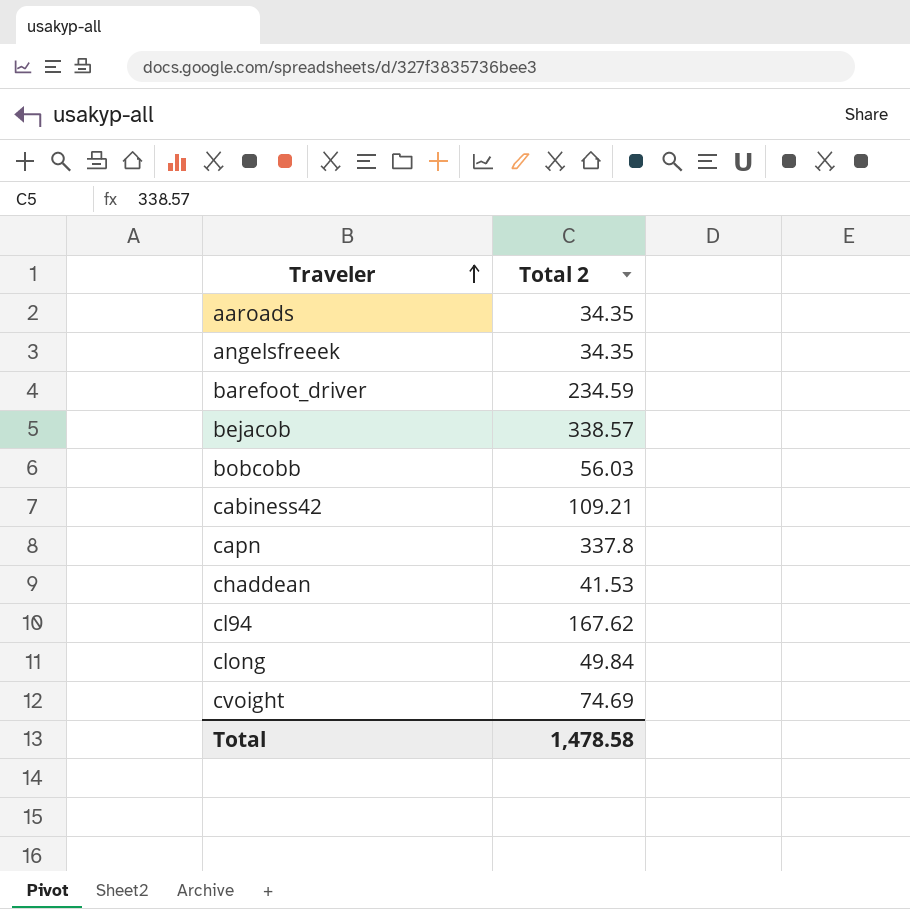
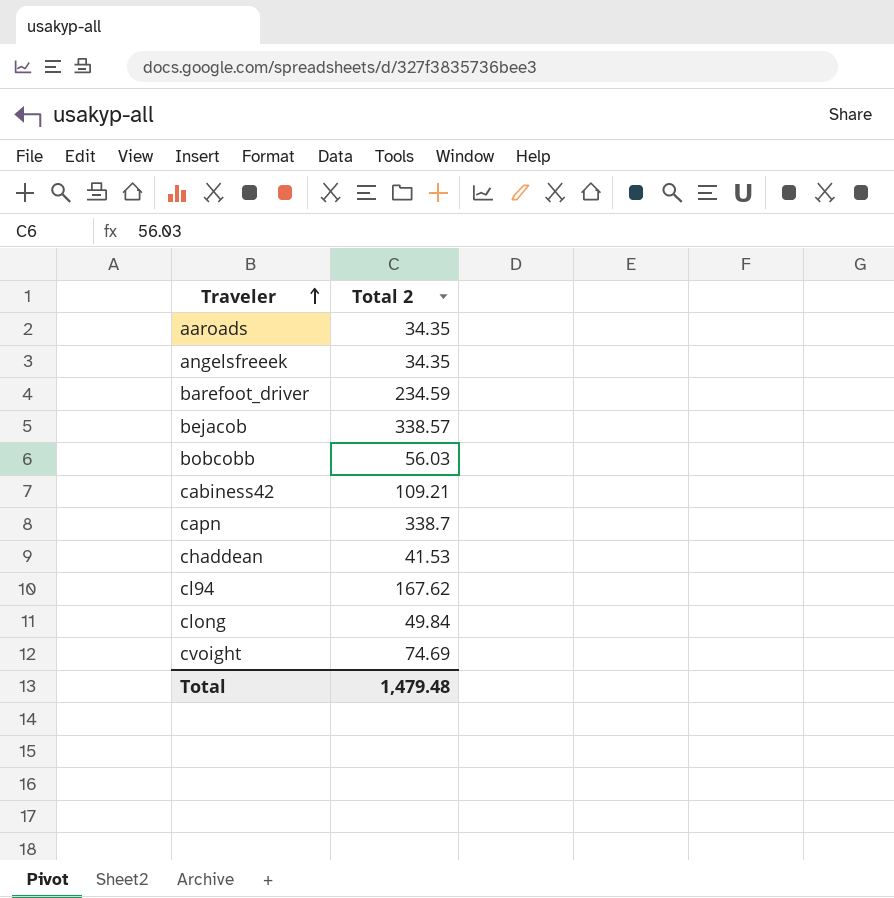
capn | Total 2: 337.8 -> 338.7
Total | Total 2: 1,478.58 -> 1,479.48

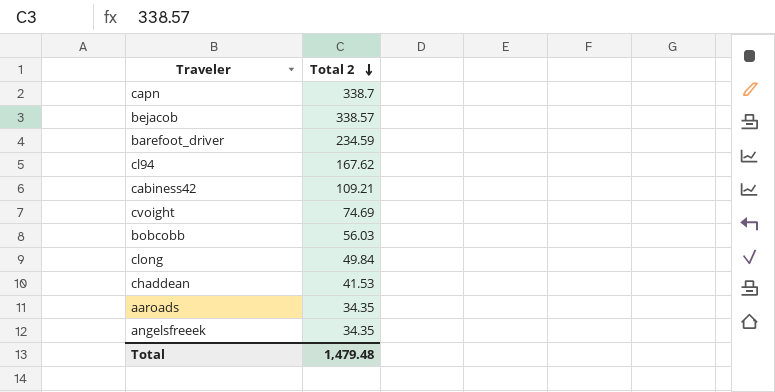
row order: Traveler ascending -> Total 2 descending

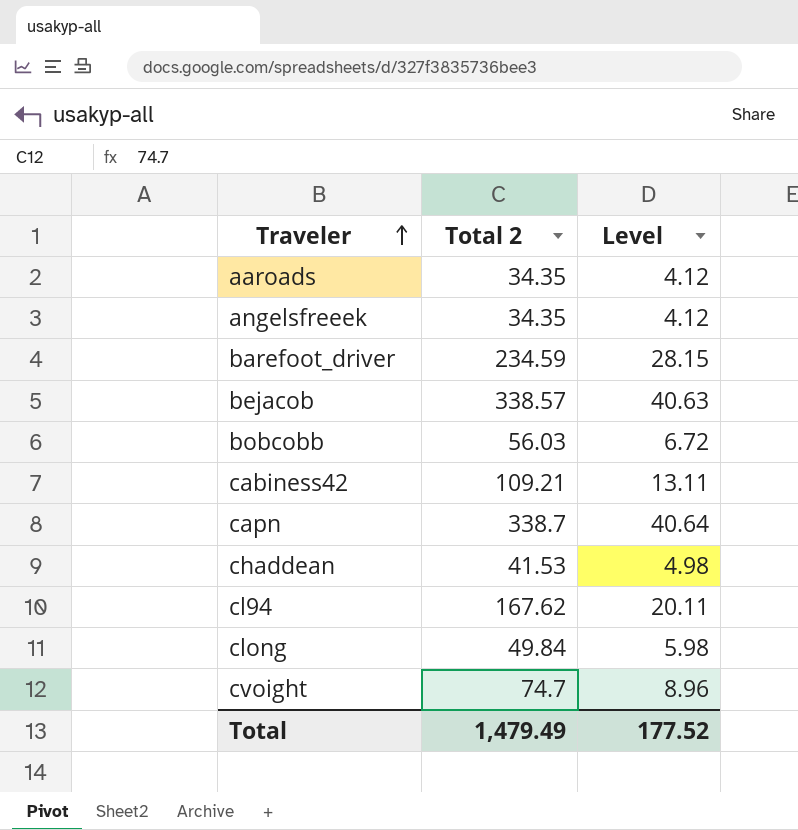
row order: Total 2 descending -> Traveler ascending
column Level | formula: none -> [Total 2] * 0.12
cvoight | Total 2: 74.69 -> 74.7
Total | Total 2: 1,479.48 -> 1,479.49

